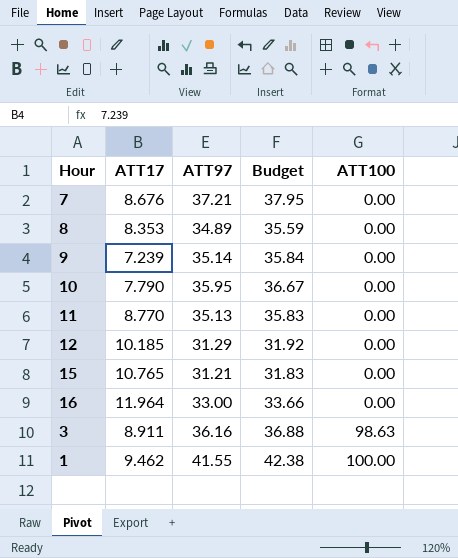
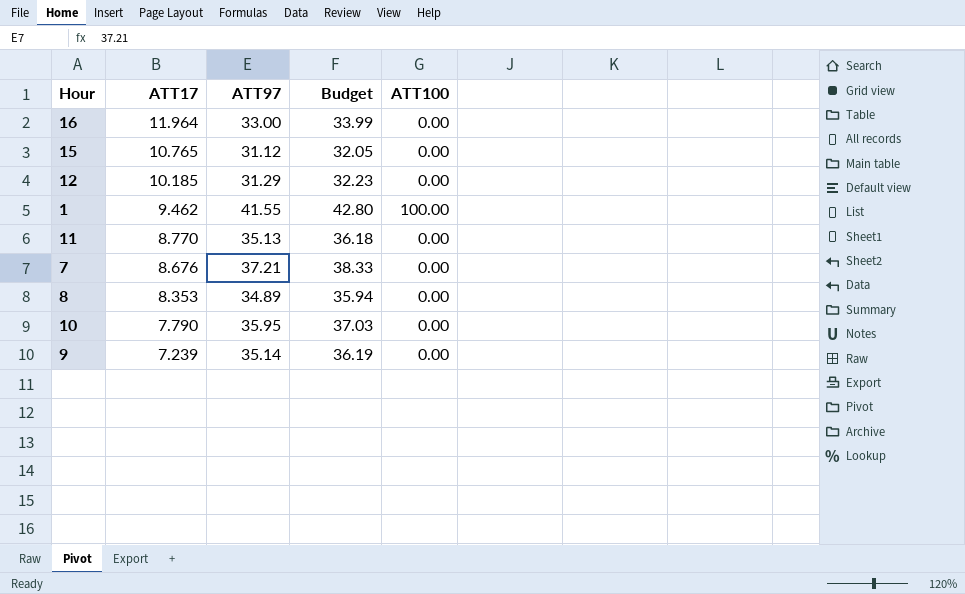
row order: ATT100 ascending -> ATT17 descending
column Budget | formula: [ATT97] * 1.02 -> [ATT97] * 1.03
row 3: 8.911 | 36.16 | 36.88 | 98.63 -> none
15 | ATT97: 31.21 -> 31.12

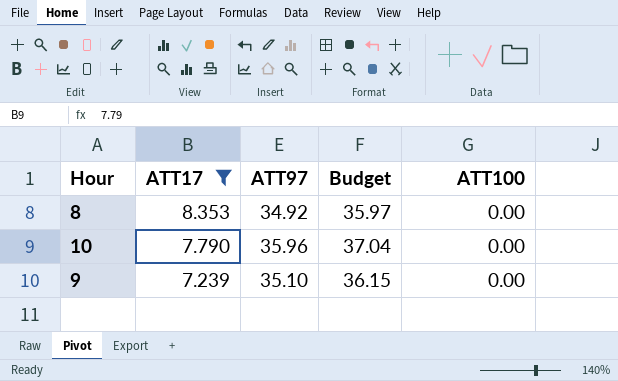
filter: none -> ATT17 <= 8.353
8 | ATT97: 34.89 -> 34.92
8 | Budget: 35.94 -> 35.97
10 | ATT97: 35.95 -> 35.96
10 | Budget: 37.03 -> 37.04
9 | ATT97: 35.14 -> 35.10
9 | Budget: 36.19 -> 36.15

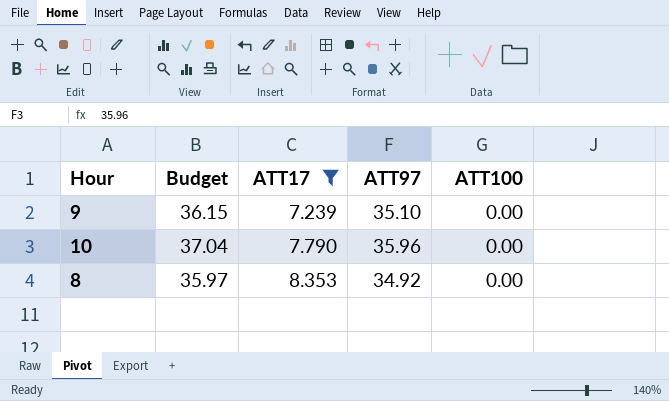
row order: ATT17 descending -> ATT17 ascending
column Budget | position: 4 -> 2

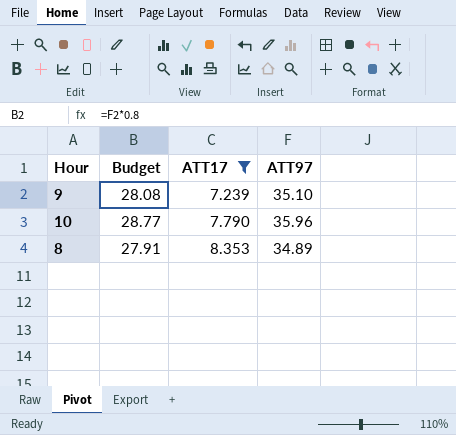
column ATT100 | position: 5 -> none
column Budget | formula: [ATT97] * 1.03 -> [ATT97] * 0.8
8 | ATT97: 34.92 -> 34.89

